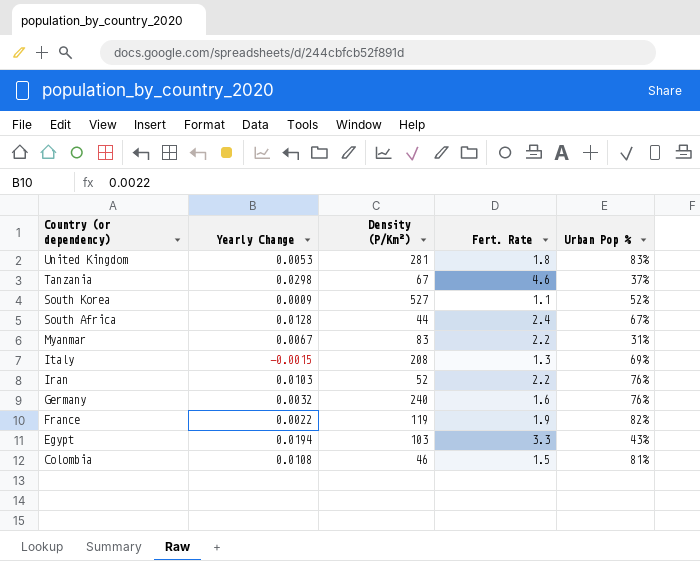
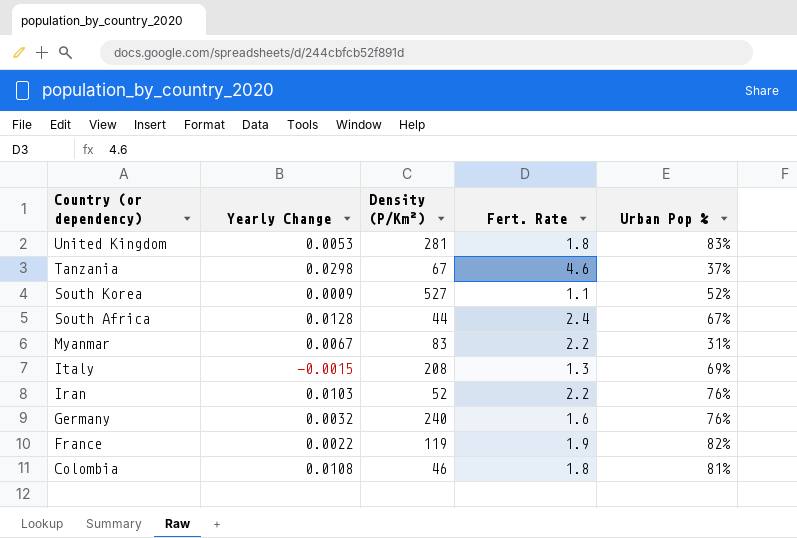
row Egypt: 0.0194 | 103 | 3.3 | 43% -> none
Colombia | Fert. Rate: 1.5 -> 1.8

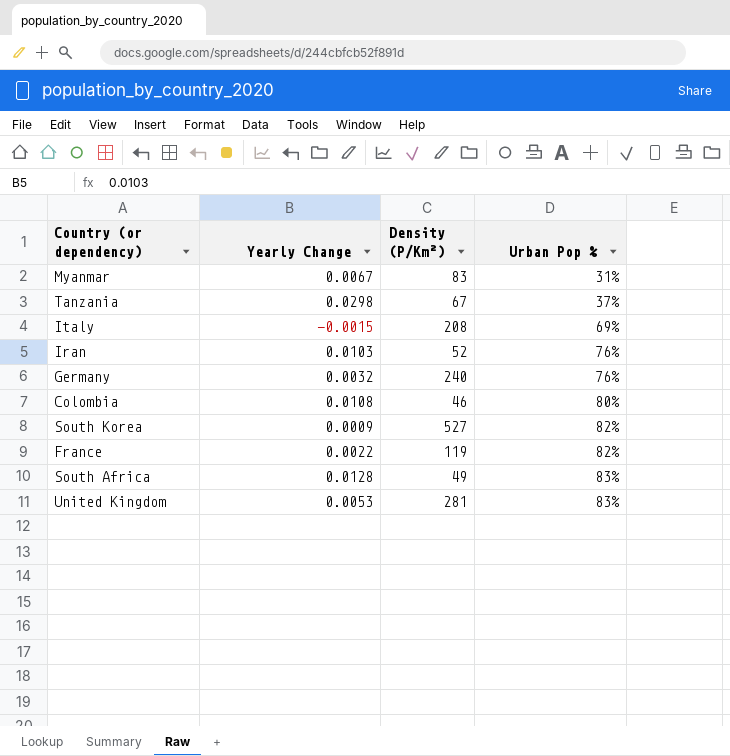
row order: Country (or dependency) descending -> Urban Pop % ascending
column Fert. Rate | position: 4 -> none
Colombia | Urban Pop %: 81% -> 80%
South Korea | Urban Pop %: 52% -> 82%
South Africa | Density (P/Km²): 44 -> 49
South Africa | Urban Pop %: 67% -> 83%

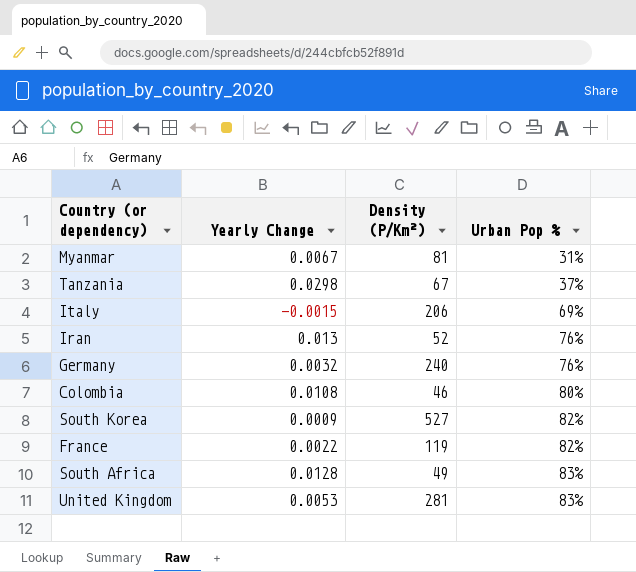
Myanmar | Density (P/Km²): 83 -> 81
Italy | Density (P/Km²): 208 -> 206
Iran | Yearly Change: 0.0103 -> 0.013

